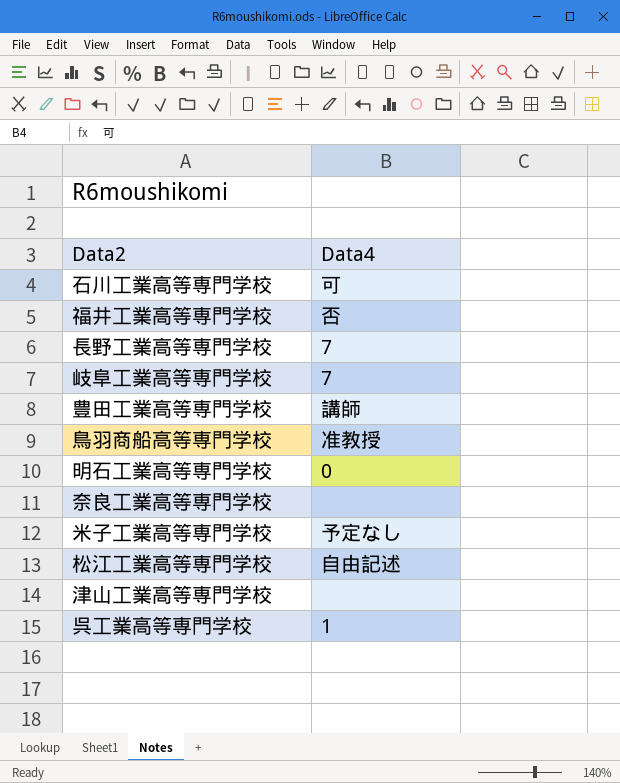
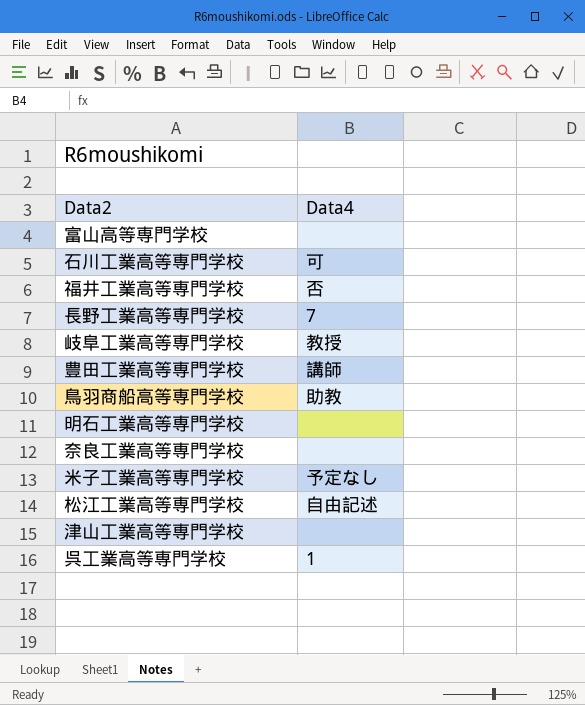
row 富山高等専門学校: none -> none
岐阜工業高等専門学校 | Data4: 7 -> 教授
鳥羽商船高等専門学校 | Data4: 准教授 -> 助教
明石工業高等専門学校 | Data4: 0 -> none

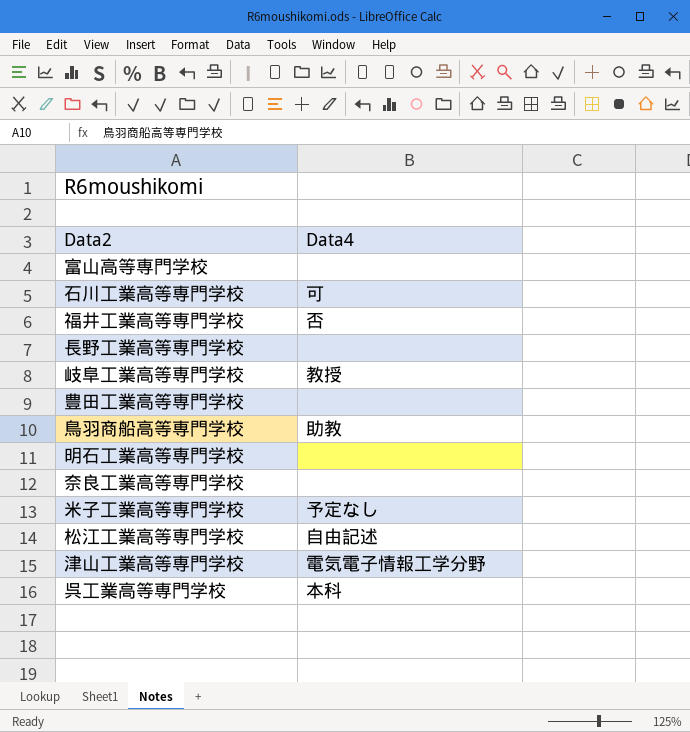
長野工業高等専門学校 | Data4: 7 -> none
豊田工業高等専門学校 | Data4: 講師 -> none
津山工業高等専門学校 | Data4: none -> 電気電子情報工学分野
呉工業高等専門学校 | Data4: 1 -> 本科

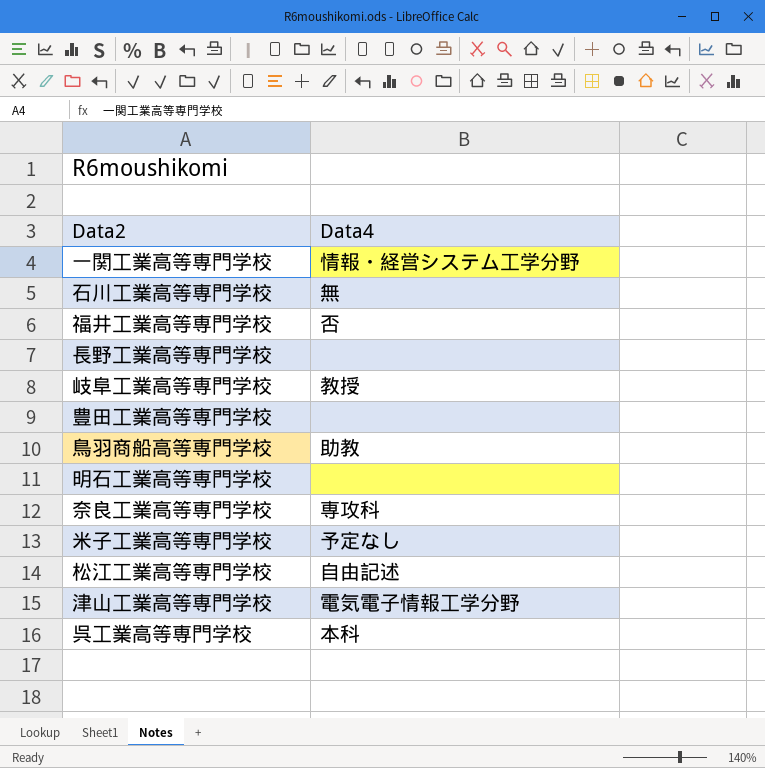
row 富山高等専門学校: none -> none
row 一関工業高等専門学校: none -> 情報・経営システム工学分野
石川工業高等専門学校 | Data4: 可 -> 無
奈良工業高等専門学校 | Data4: none -> 専攻科

